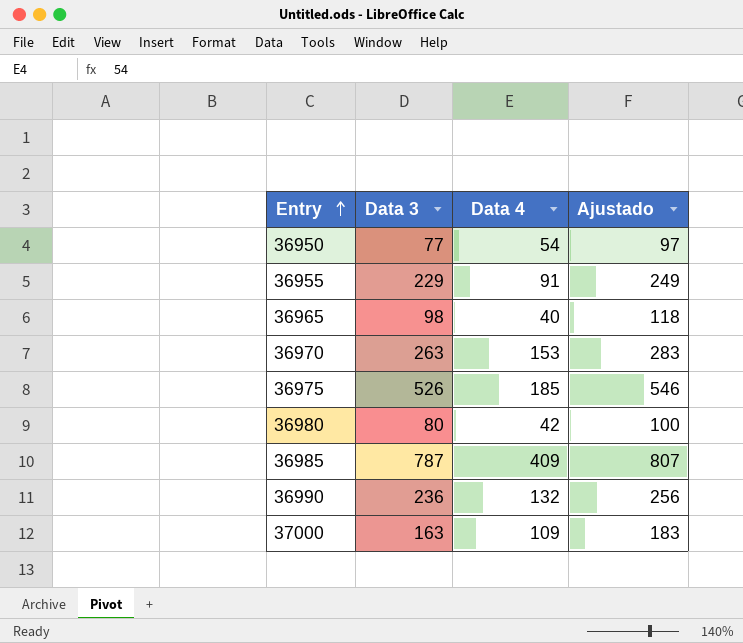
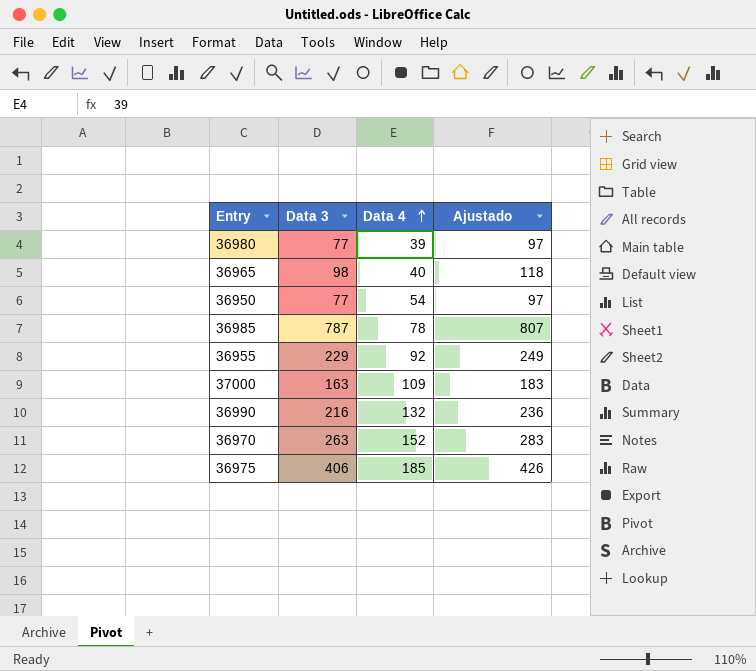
row order: Entry ascending -> Data 4 ascending
36980 | Data 3: 80 -> 77
36980 | Data 4: 42 -> 39
36980 | Ajustado: 100 -> 97
36985 | Data 4: 409 -> 78
36955 | Data 4: 91 -> 92
36990 | Data 3: 236 -> 216
36990 | Ajustado: 256 -> 236
36970 | Data 4: 153 -> 152
36975 | Data 3: 526 -> 406
36975 | Ajustado: 546 -> 426

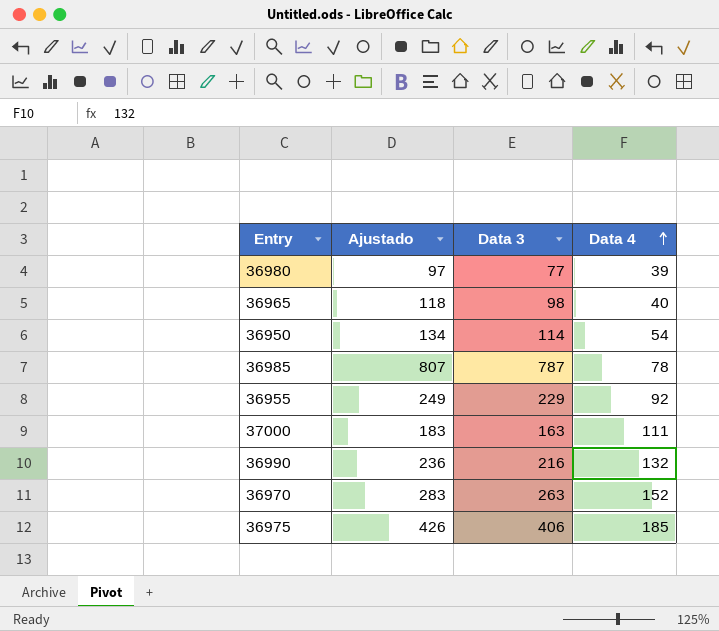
column Ajustado | position: 4 -> 2
36950 | Ajustado: 97 -> 134
36950 | Data 3: 77 -> 114
37000 | Data 4: 109 -> 111

